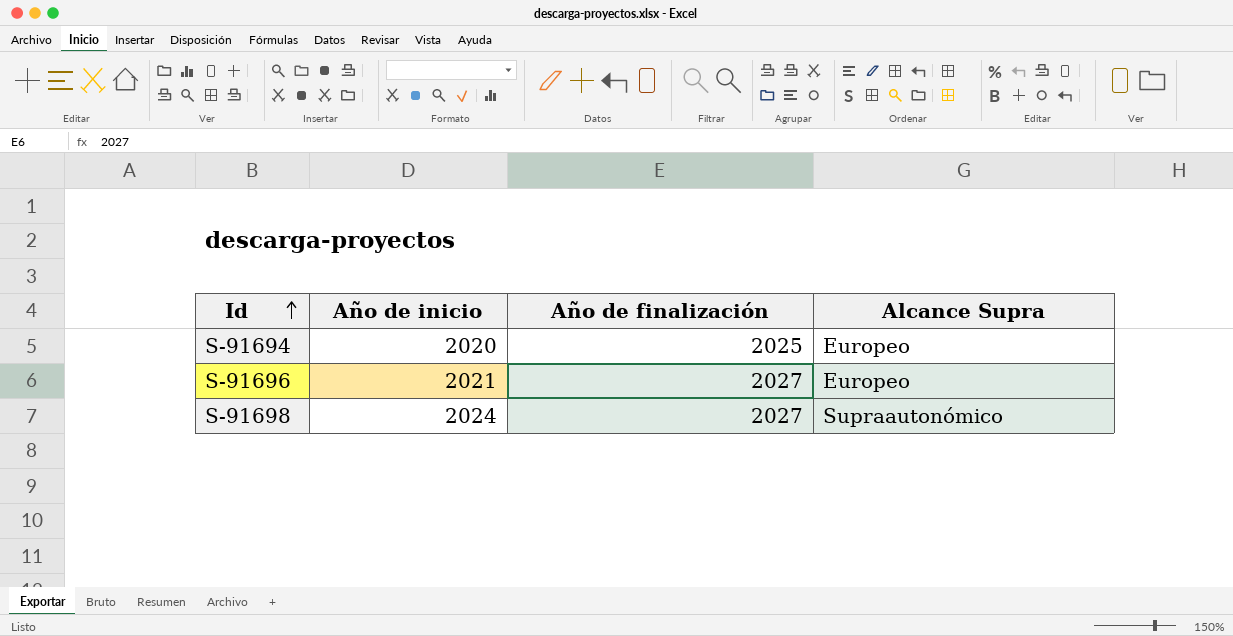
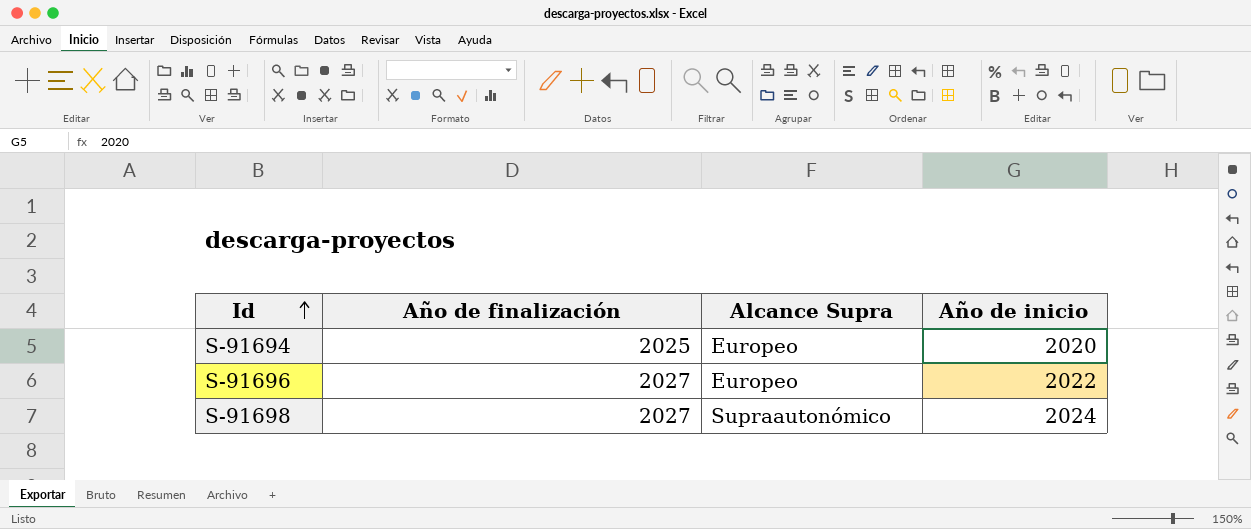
column Año de inicio | position: 2 -> 4
S-91696 | Año de inicio: 2021 -> 2022

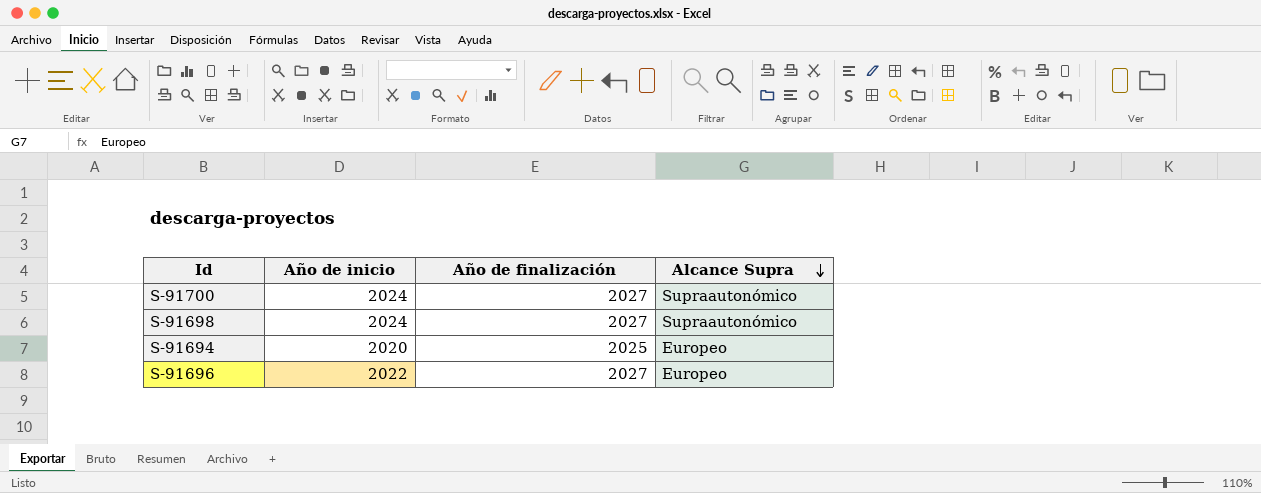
row order: Id ascending -> Alcance Supra descending
column Año de inicio | position: 4 -> 2
row S-91700: none -> 2024 | 2027 | Supraautonómico

